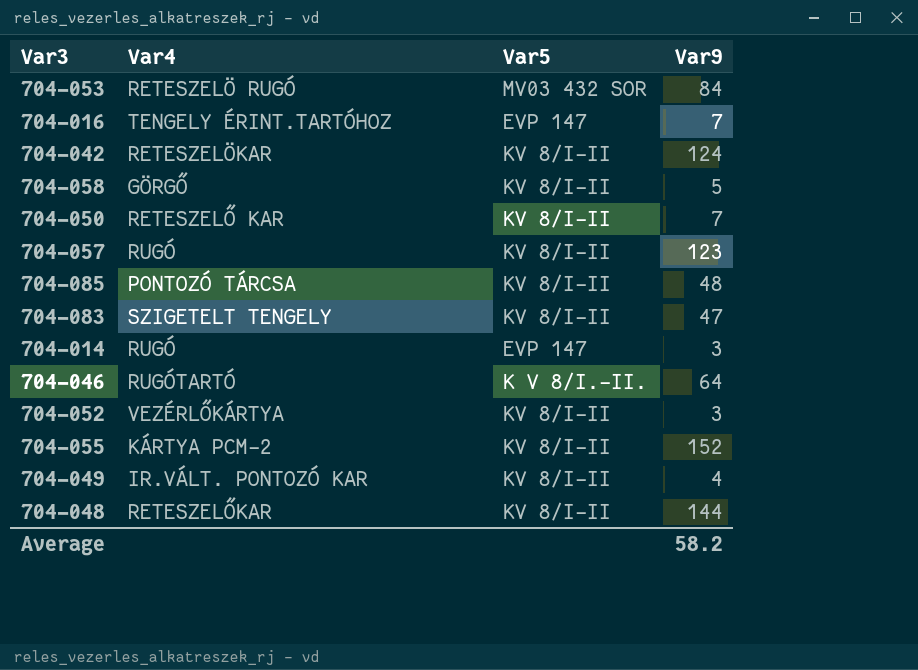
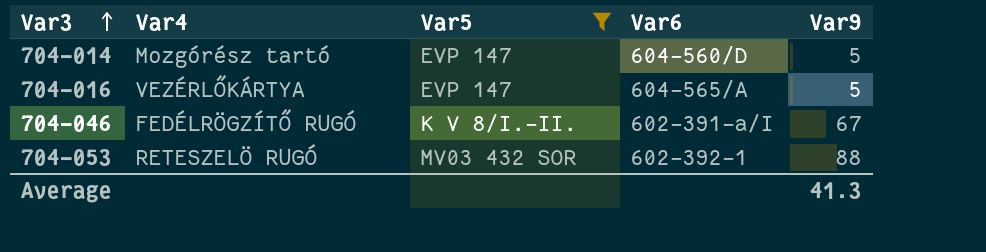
filter: none -> Var5 != KV 8/I-II
row order: none -> Var3 ascending
column Var6 | position: none -> 4
704-014 | Var4: RUGÓ -> Mozgórész tartó
704-014 | Var9: 3 -> 5
704-016 | Var4: TENGELY ÉRINT.TARTÓHOZ -> VEZÉRLŐKÁRTYA
704-016 | Var9: 7 -> 5
704-046 | Var4: RUGÓTARTÓ -> FEDÉLRÖGZÍTŐ RUGÓ
704-046 | Var9: 64 -> 67
704-053 | Var9: 84 -> 88
Average | Var9: 58.2 -> 41.3

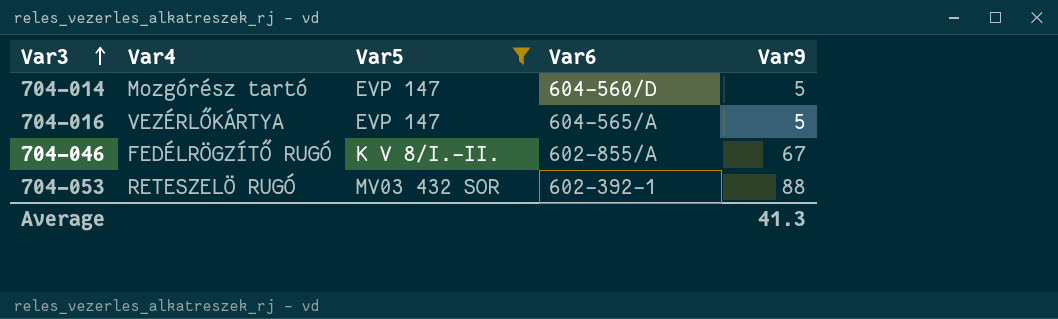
704-046 | Var6: 602-391-a/I -> 602-855/A

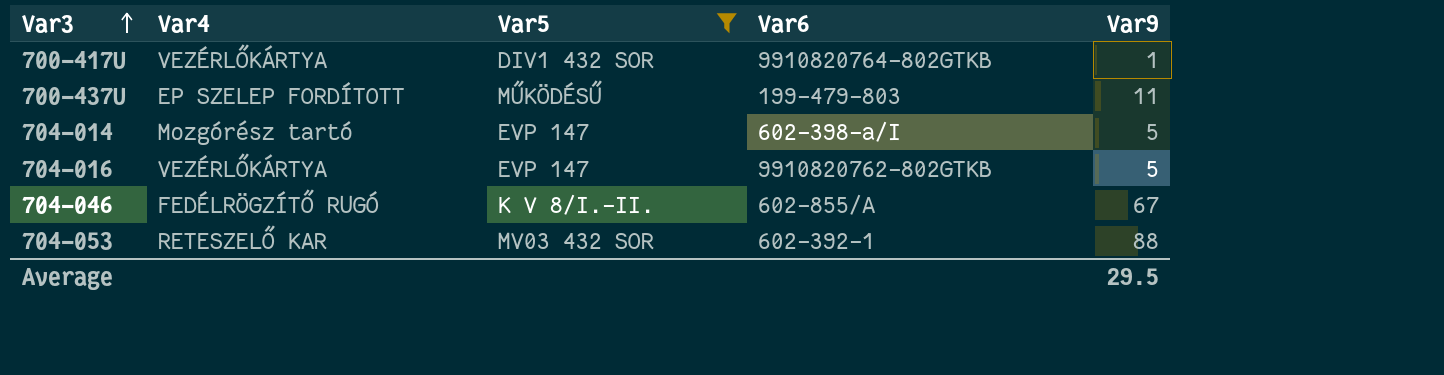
row 700-417U: none -> VEZÉRLŐKÁRTYA | DIV1 432 SOR | 9910820764-802GTKB | 1
row 700-437U: none -> EP SZELEP FORDÍTOTT | MŰKÖDÉSŰ | 199-479-803 | 11
704-014 | Var6: 604-560/D -> 602-398-a/I
704-016 | Var6: 604-565/A -> 9910820762-802GTKB
704-053 | Var4: RETESZELÖ RUGÓ -> RETESZELŐ KAR
Average | Var9: 41.3 -> 29.5

